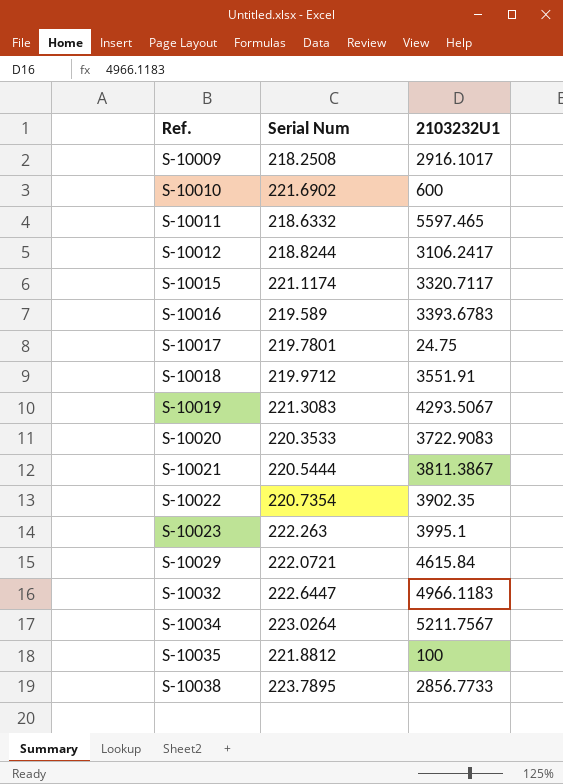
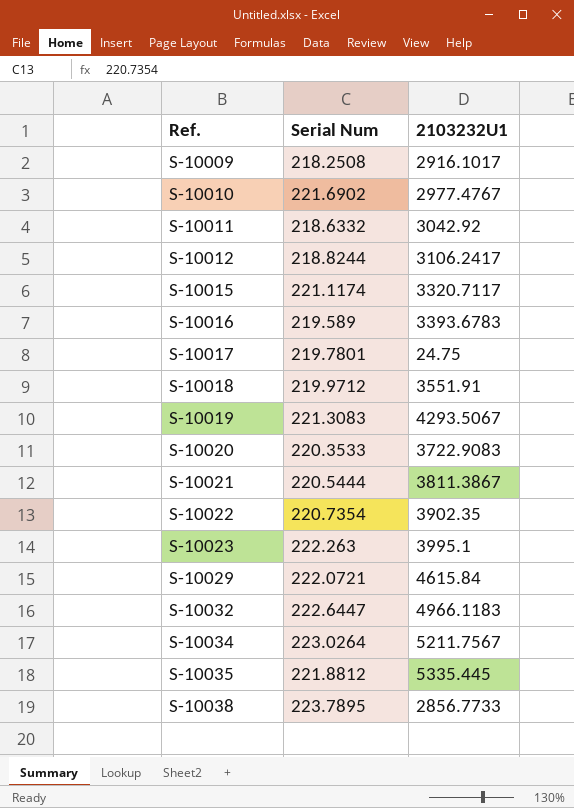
S-10010 | 2103232U1: 600 -> 2977.4767
S-10011 | 2103232U1: 5597.465 -> 3042.92
S-10035 | 2103232U1: 100 -> 5335.445

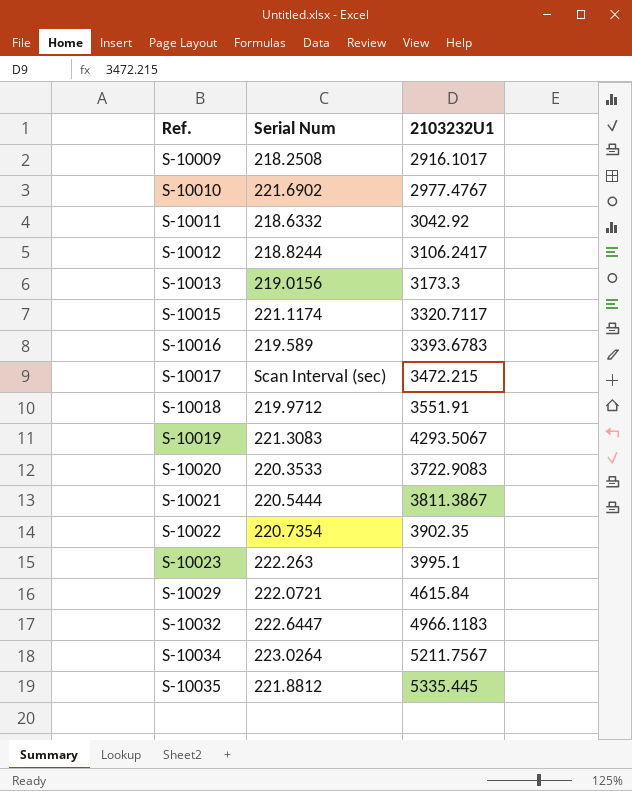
row S-10038: 223.7895 | 2856.7733 -> none
row S-10013: none -> 219.0156 | 3173.3
S-10017 | Serial Num: 219.7801 -> Scan Interval (sec)
S-10017 | 2103232U1: 24.75 -> 3472.215

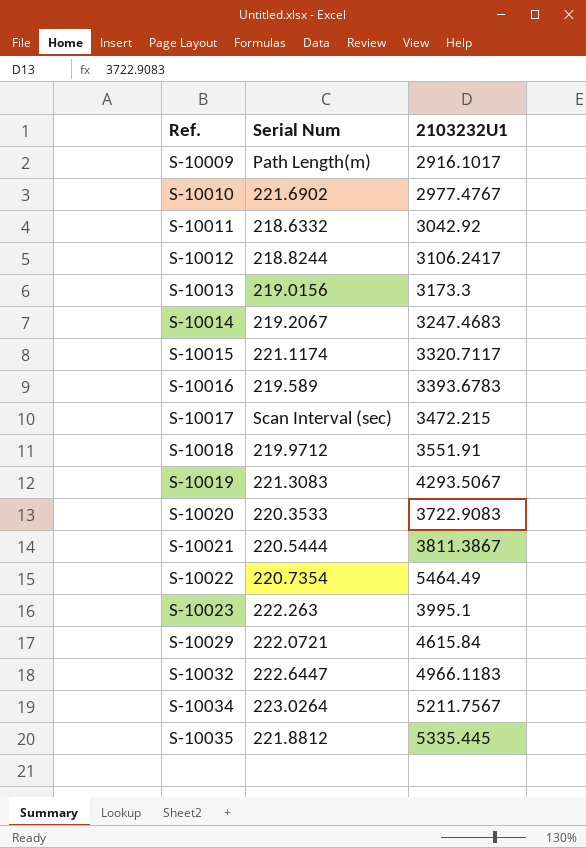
S-10009 | Serial Num: 218.2508 -> Path Length(m)
row S-10014: none -> 219.2067 | 3247.4683
S-10022 | 2103232U1: 3902.35 -> 5464.49

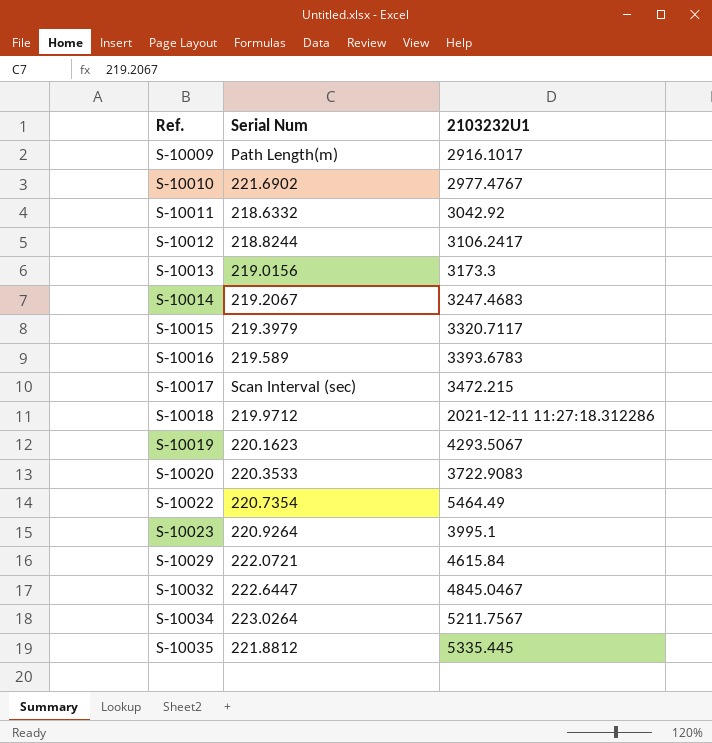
row S-10021: 220.5444 | 3811.3867 -> none
S-10015 | Serial Num: 221.1174 -> 219.3979
S-10018 | 2103232U1: 3551.91 -> 2021-12-11 11:27:18.312286
S-10019 | Serial Num: 221.3083 -> 220.1623
S-10023 | Serial Num: 222.263 -> 220.9264
S-10032 | 2103232U1: 4966.1183 -> 4845.0467

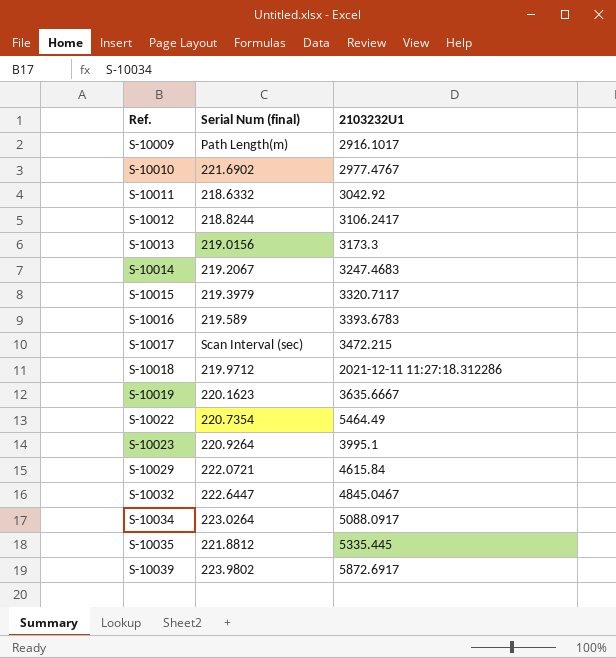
column name: Serial Num -> Serial Num (final)
row S-10020: 220.3533 | 3722.9083 -> none
S-10019 | 2103232U1: 4293.5067 -> 3635.6667
S-10034 | 2103232U1: 5211.7567 -> 5088.0917
row S-10039: none -> 223.9802 | 5872.6917

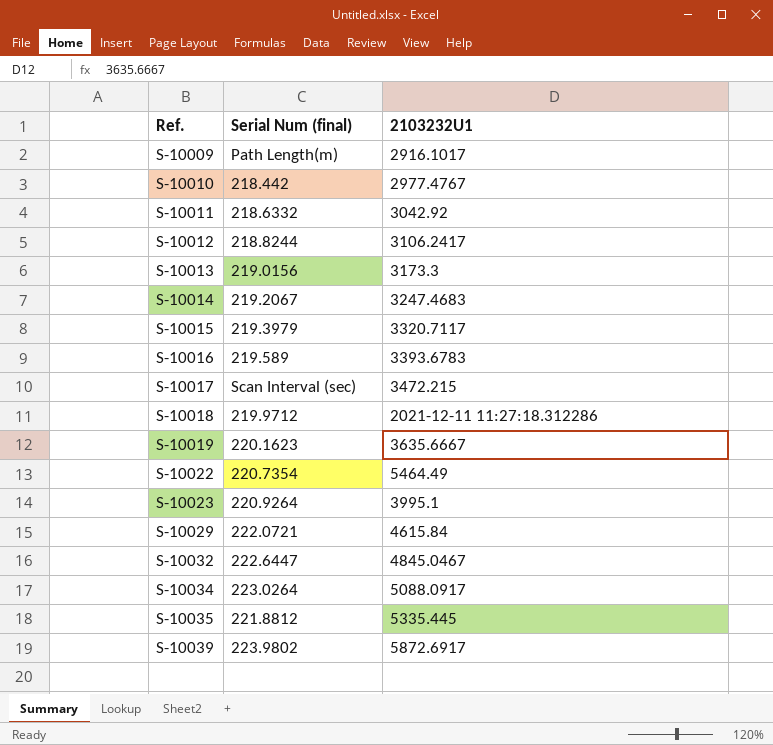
S-10010 | Serial Num (final): 221.6902 -> 218.442

